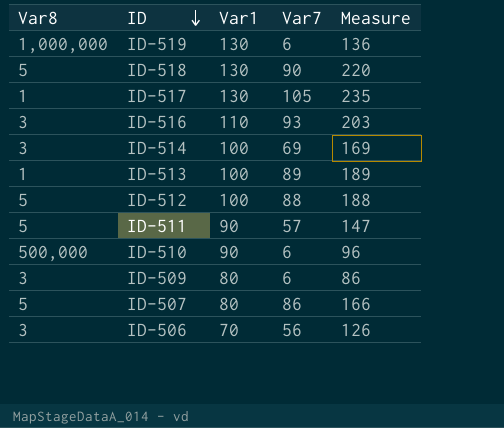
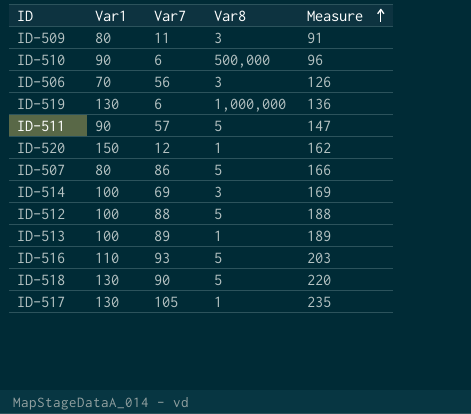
row order: ID descending -> Measure ascending
column Var8 | position: 1 -> 4
ID-509 | Var7: 6 -> 11
ID-509 | Measure: 86 -> 91
row ID-520: none -> 150 | 12 | 1 | 162
ID-516 | Var8: 3 -> 5

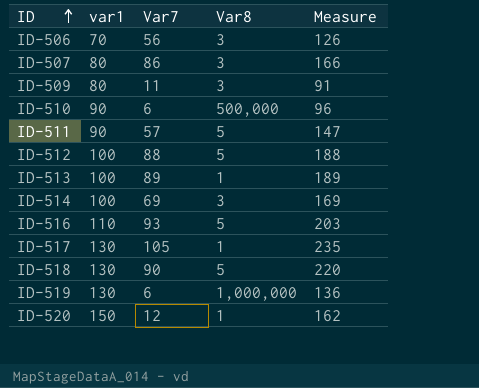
row order: Measure ascending -> ID ascending
column name: Var1 -> var1
ID-507 | Var8: 5 -> 3

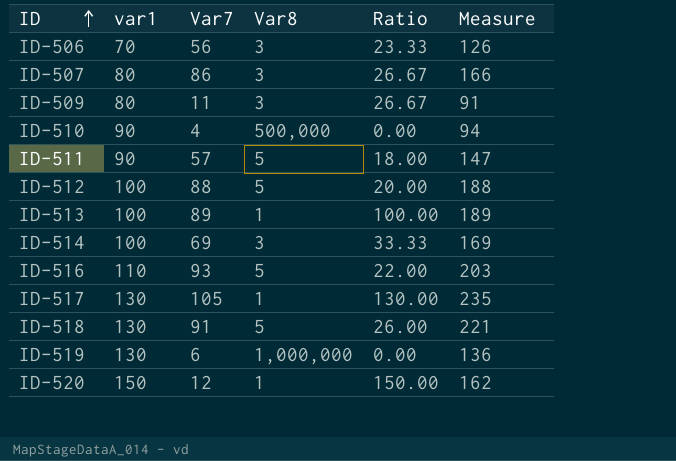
column Ratio | formula: none -> [var1] / [Var8]
ID-510 | Var7: 6 -> 4
ID-510 | Measure: 96 -> 94
ID-518 | Var7: 90 -> 91
ID-518 | Measure: 220 -> 221

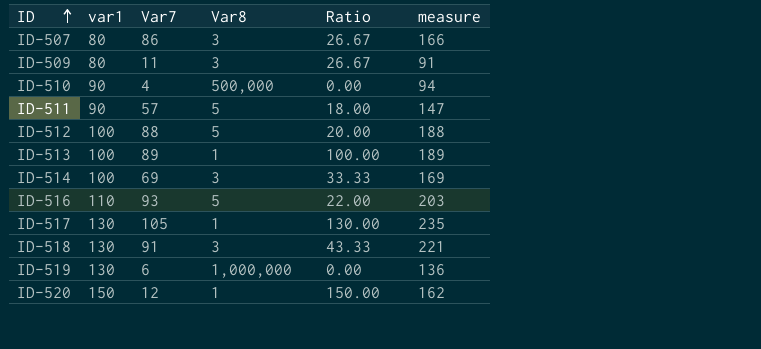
column name: Measure -> measure
row ID-506: 70 | 56 | 3 | 23.33 | 126 -> none
ID-518 | Var8: 5 -> 3
ID-518 | Ratio: 26.00 -> 43.33

